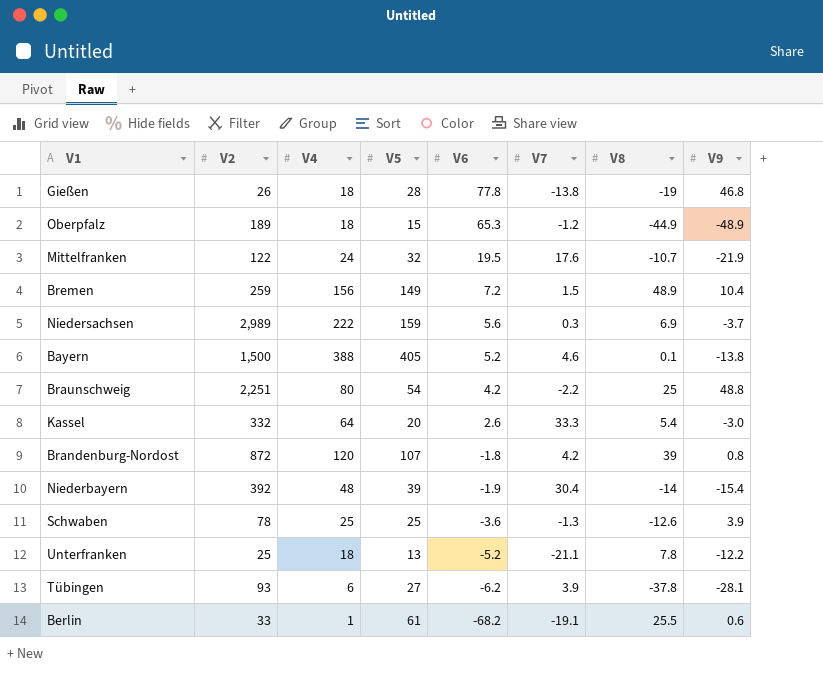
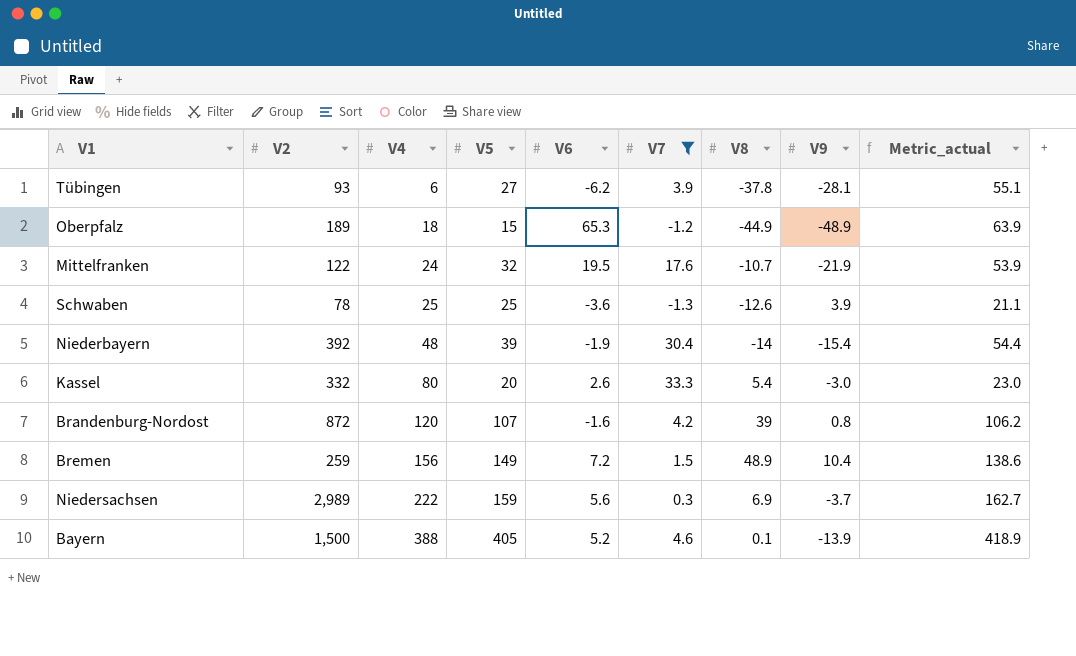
filter: none -> V7 >= -1.3
row order: V6 descending -> V4 ascending
column Metric_actual | formula: none -> [V5] - [V9]
Kassel | V4: 64 -> 80
Brandenburg-Nordost | V6: -1.8 -> -1.6
Bayern | V9: -13.8 -> -13.9

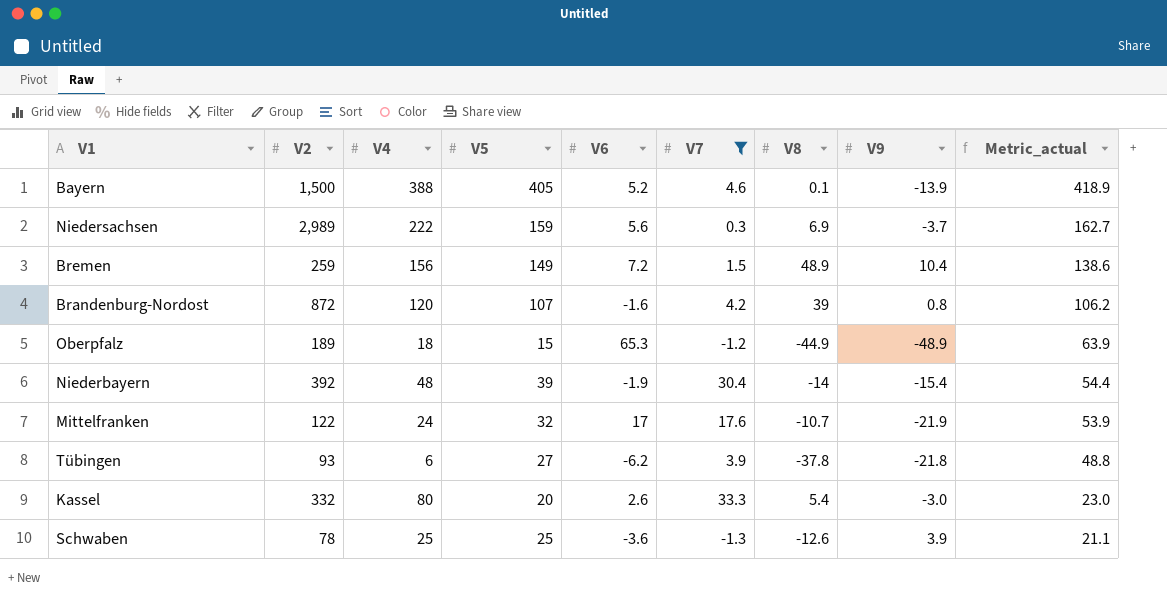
row order: V4 ascending -> Metric_actual descending
Mittelfranken | V6: 19.5 -> 17
Tübingen | V9: -28.1 -> -21.8
Tübingen | Metric_actual: 55.1 -> 48.8

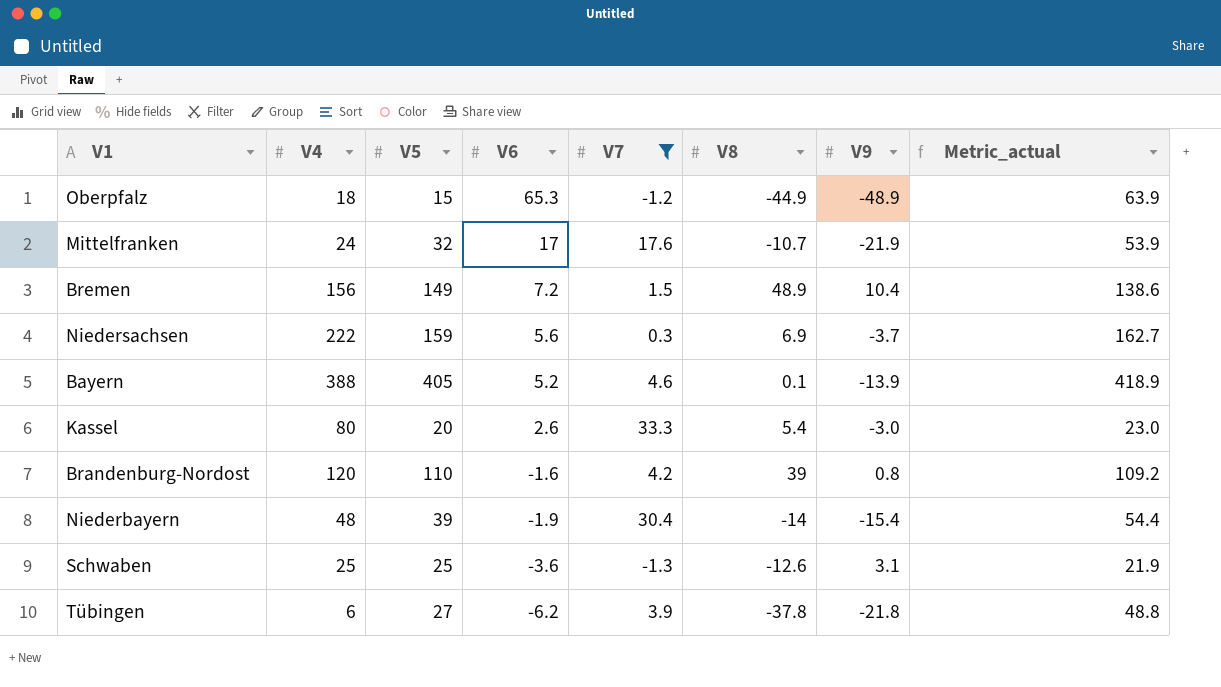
row order: Metric_actual descending -> V6 descending
column V2 | position: 2 -> none
Brandenburg-Nordost | V5: 107 -> 110
Brandenburg-Nordost | Metric_actual: 106.2 -> 109.2
Schwaben | V9: 3.9 -> 3.1
Schwaben | Metric_actual: 21.1 -> 21.9

